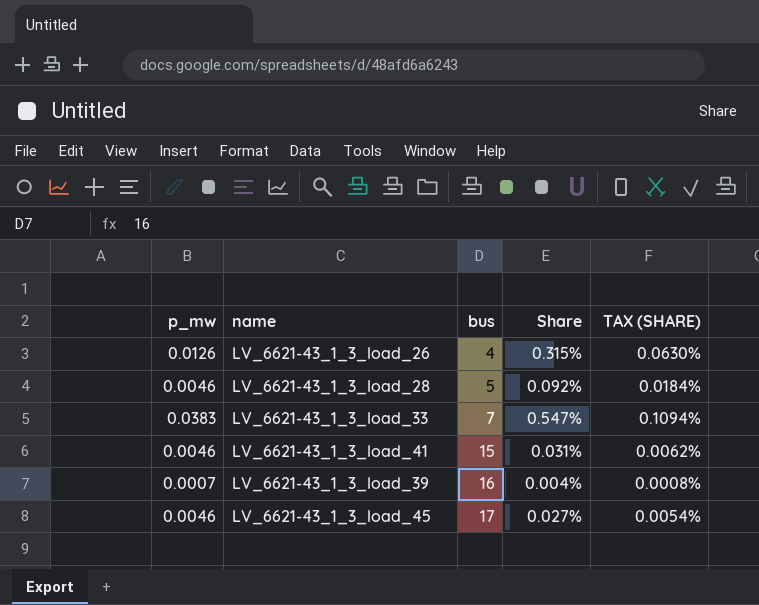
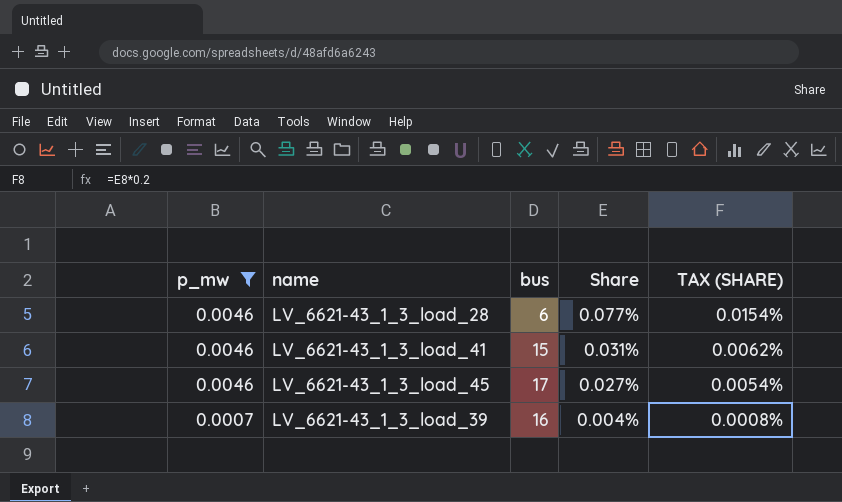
filter: none -> p_mw <= 0.0046
row order: bus ascending -> p_mw descending
LV_6621-43_1_3_load_28 | bus: 5 -> 6
LV_6621-43_1_3_load_28 | Share: 0.092% -> 0.077%
LV_6621-43_1_3_load_28 | TAX (SHARE): 0.0184% -> 0.0154%

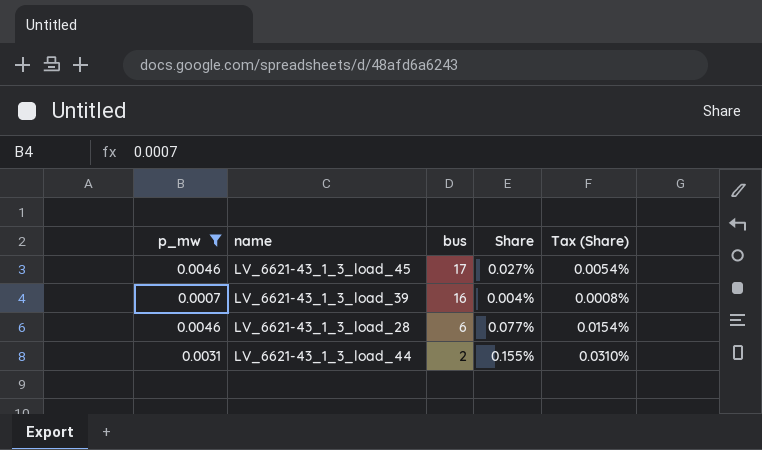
row order: p_mw descending -> bus descending
column name: TAX (SHARE) -> Tax (Share)
row LV_6621-43_1_3_load_41: 0.0046 | 15 | 0.031% | 0.0062% -> none
row LV_6621-43_1_3_load_44: none -> 0.0031 | 2 | 0.155% | 0.0310%

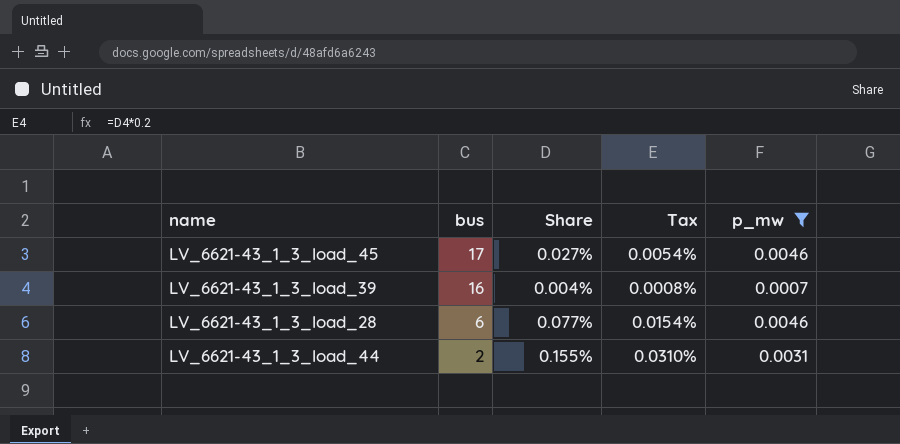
column name: Tax (Share) -> Tax
column p_mw | position: 1 -> 5

